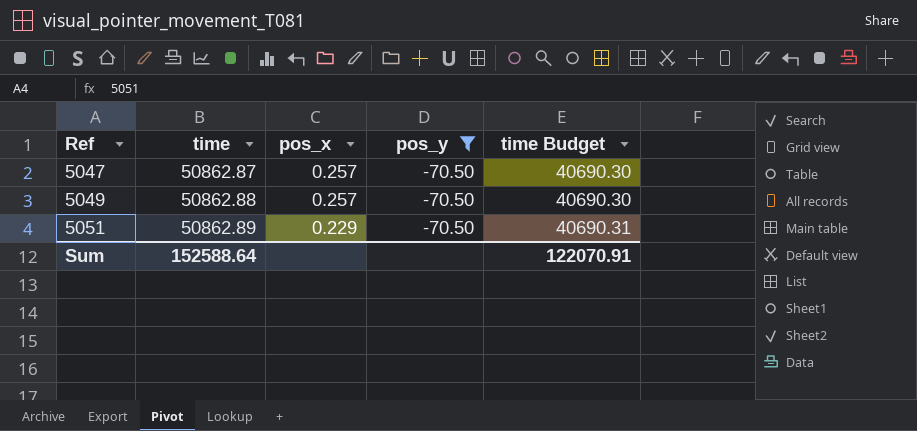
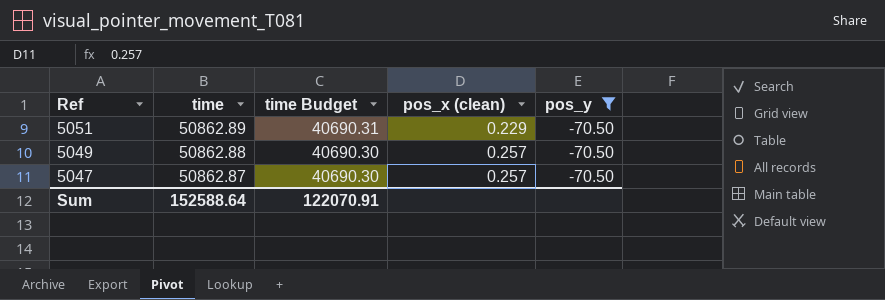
row order: Ref ascending -> Ref descending
column time Budget | position: 5 -> 3
column name: pos_x -> pos_x (clean)

